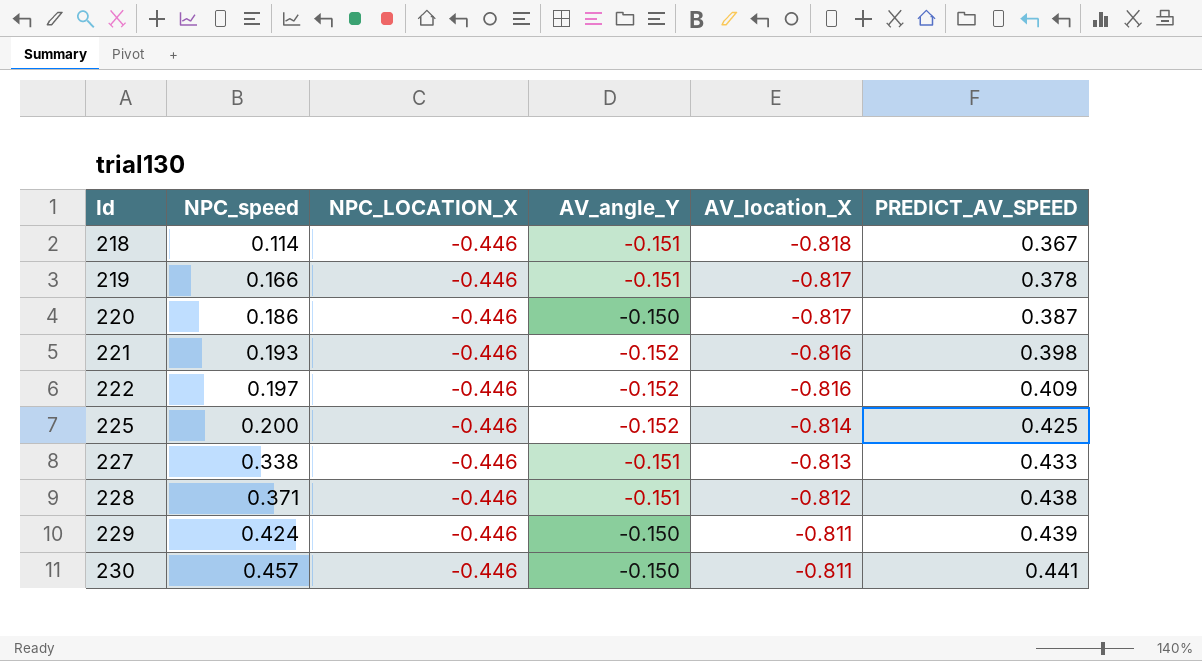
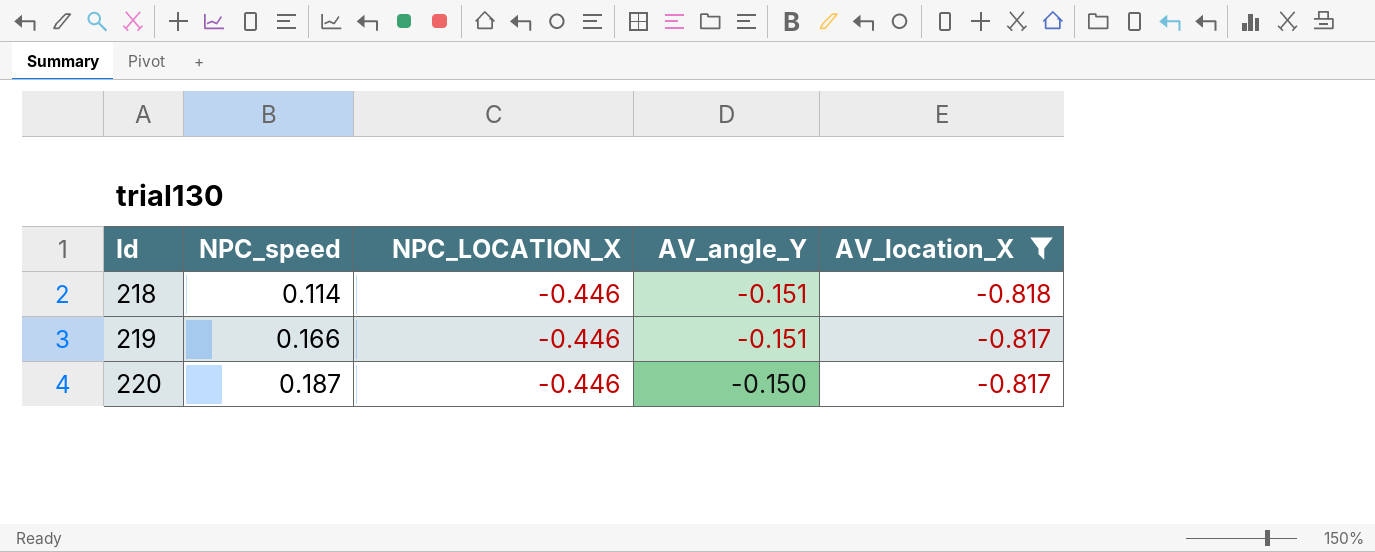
filter: none -> AV_location_X <= -0.817
column PREDICT_AV_SPEED | position: 6 -> none
220 | NPC_speed: 0.186 -> 0.187

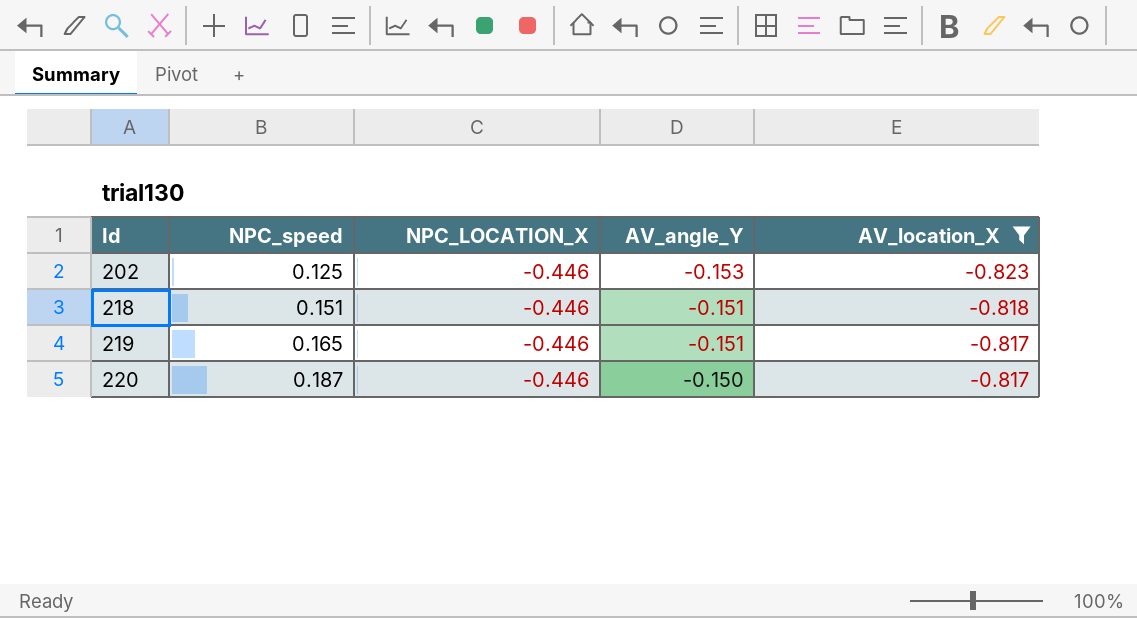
row 202: none -> 0.125 | -0.446 | -0.153 | -0.823
218 | NPC_speed: 0.114 -> 0.151
219 | NPC_speed: 0.166 -> 0.165

